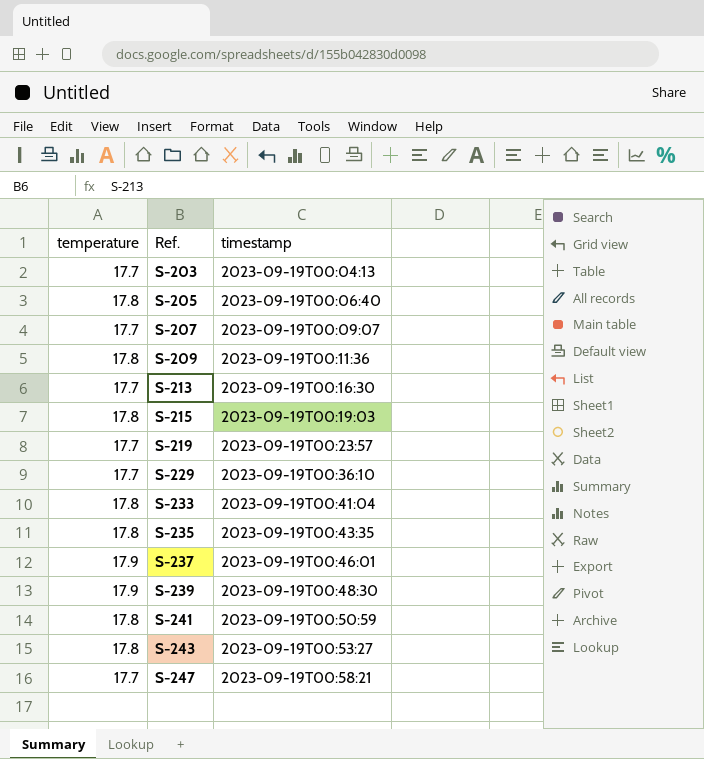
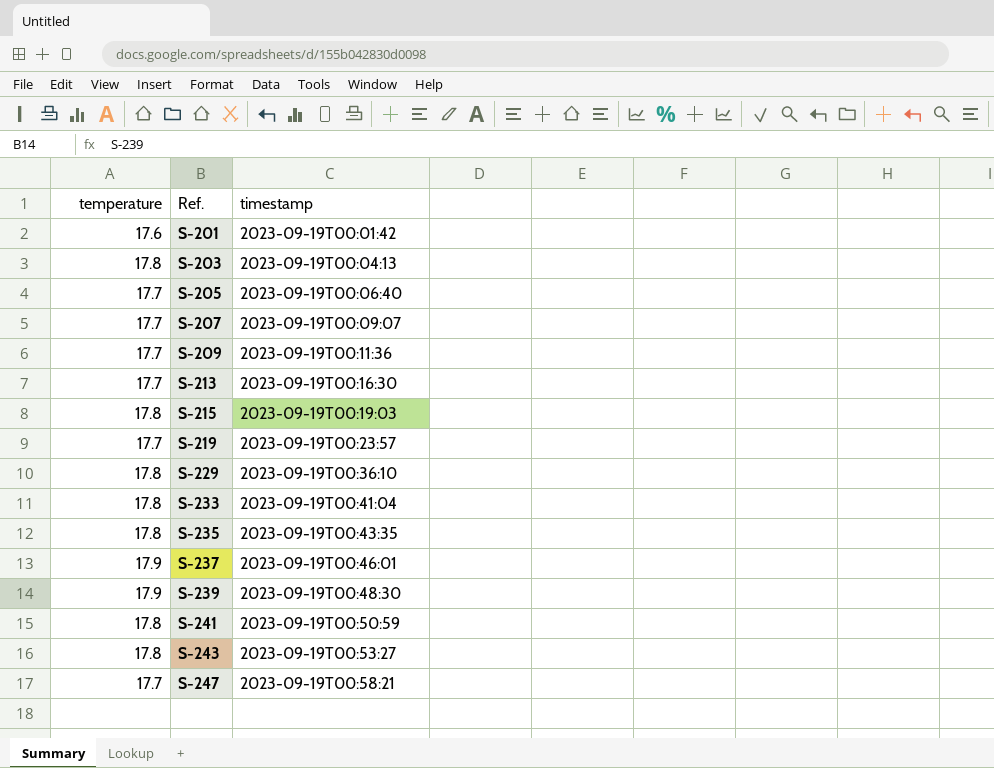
row S-201: none -> 17.6 | 2023-09-19T00:01:42
S-203 | temperature: 17.7 -> 17.8
S-205 | temperature: 17.8 -> 17.7
S-209 | temperature: 17.8 -> 17.7
S-229 | temperature: 17.7 -> 17.8

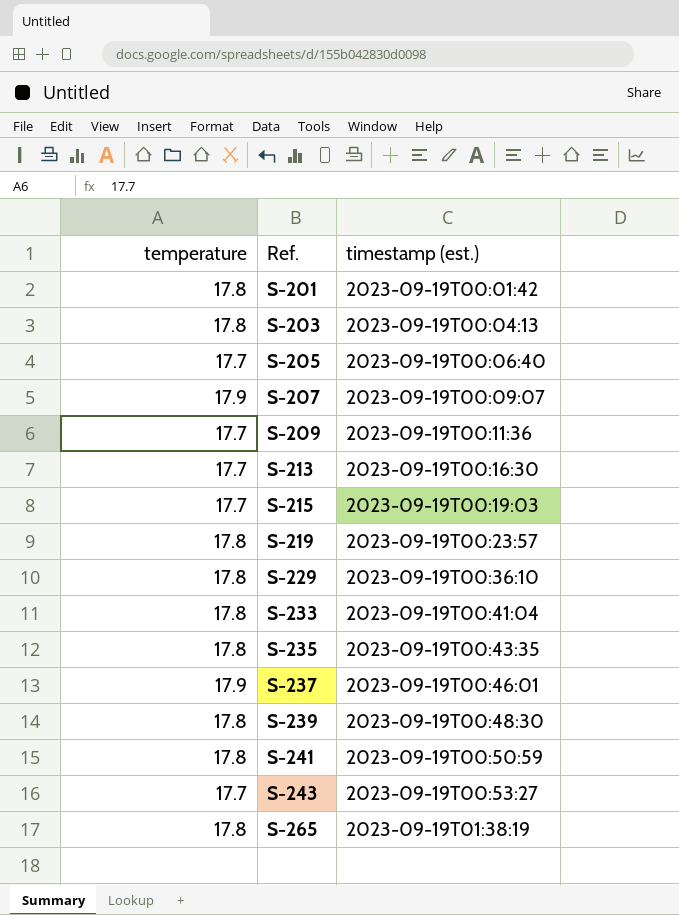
column name: timestamp -> timestamp (est.)
row S-247: 17.7 | 2023-09-19T00:58:21 -> none
S-201 | temperature: 17.6 -> 17.8
S-207 | temperature: 17.7 -> 17.9
S-215 | temperature: 17.8 -> 17.7
S-219 | temperature: 17.7 -> 17.8
S-239 | temperature: 17.9 -> 17.8
S-243 | temperature: 17.8 -> 17.7
row S-265: none -> 17.8 | 2023-09-19T01:38:19

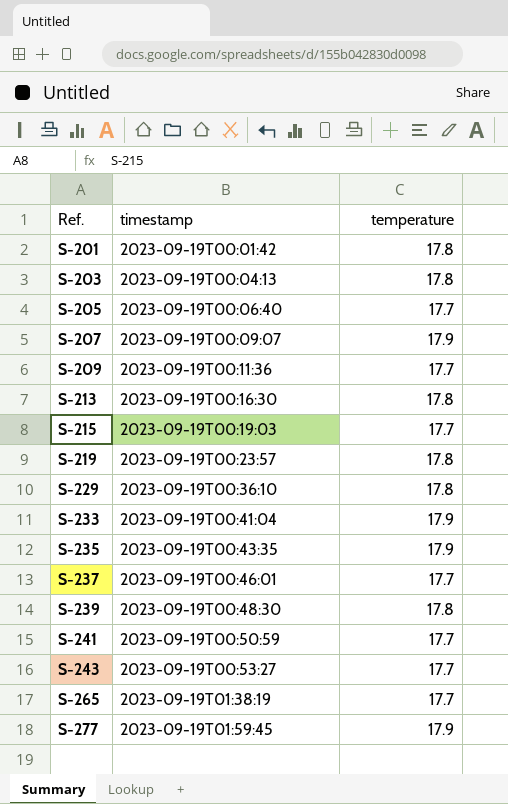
column name: timestamp (est.) -> timestamp
column temperature | position: 1 -> 3
S-213 | temperature: 17.7 -> 17.8
S-233 | temperature: 17.8 -> 17.9
S-235 | temperature: 17.8 -> 17.9
S-237 | temperature: 17.9 -> 17.7
S-241 | temperature: 17.8 -> 17.7
S-265 | temperature: 17.8 -> 17.7
row S-277: none -> 2023-09-19T01:59:45 | 17.9

